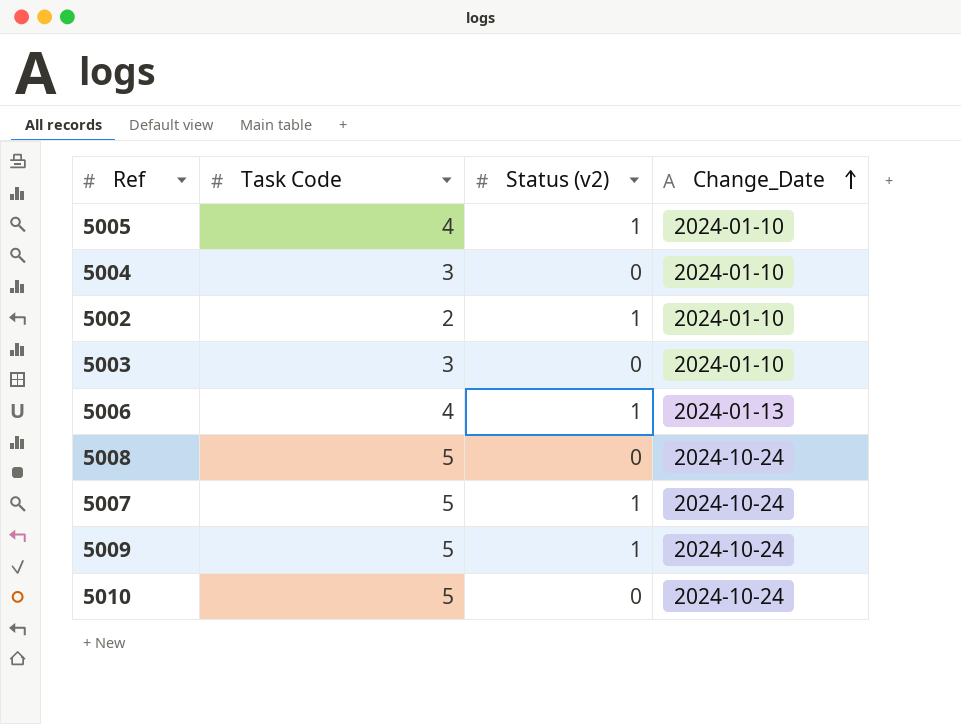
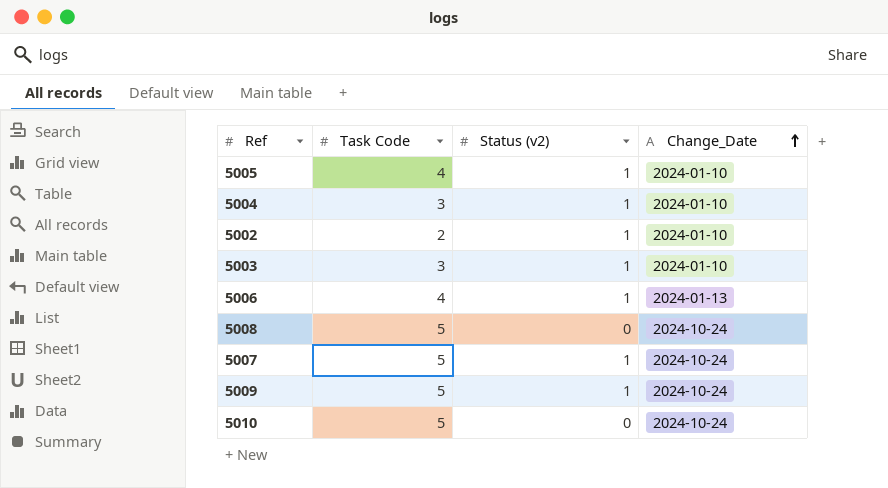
5004 | Status (v2): 0 -> 1
5003 | Status (v2): 0 -> 1

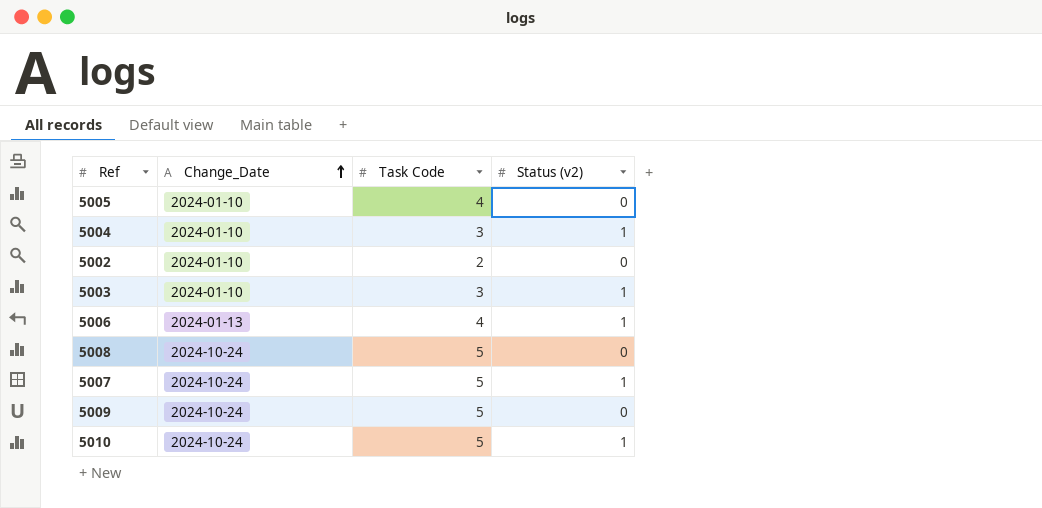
column Change_Date | position: 4 -> 2
5005 | Status (v2): 1 -> 0
5002 | Status (v2): 1 -> 0
5009 | Status (v2): 1 -> 0
5010 | Status (v2): 0 -> 1

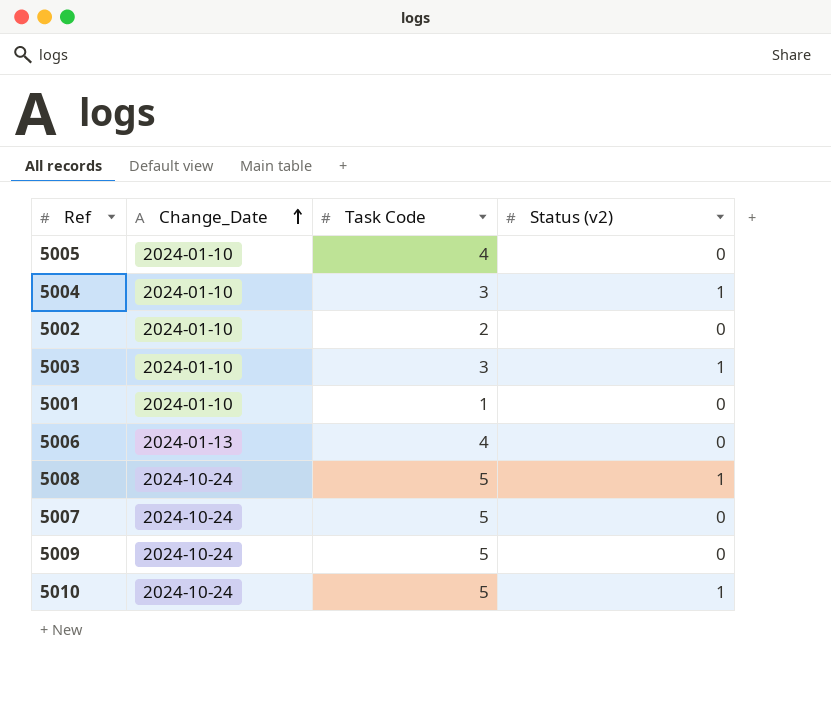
row 5001: none -> 2024-01-10 | 1 | 0
5006 | Status (v2): 1 -> 0
5008 | Status (v2): 0 -> 1
5007 | Status (v2): 1 -> 0

